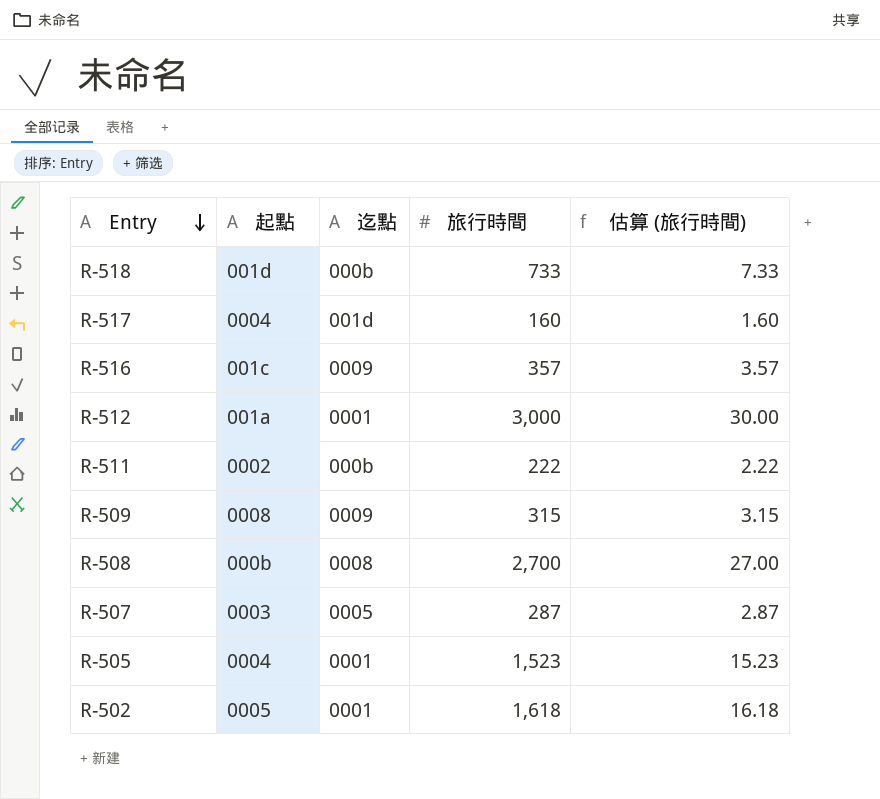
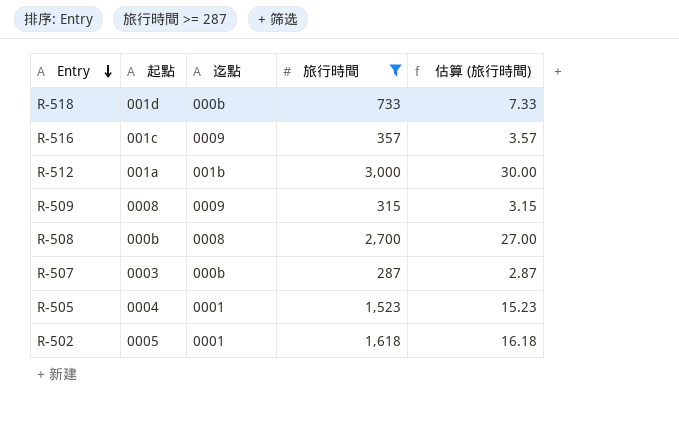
filter: none -> 旅行時間 >= 287
R-512 | 迄點: 0001 -> 001b
R-507 | 迄點: 0005 -> 000b

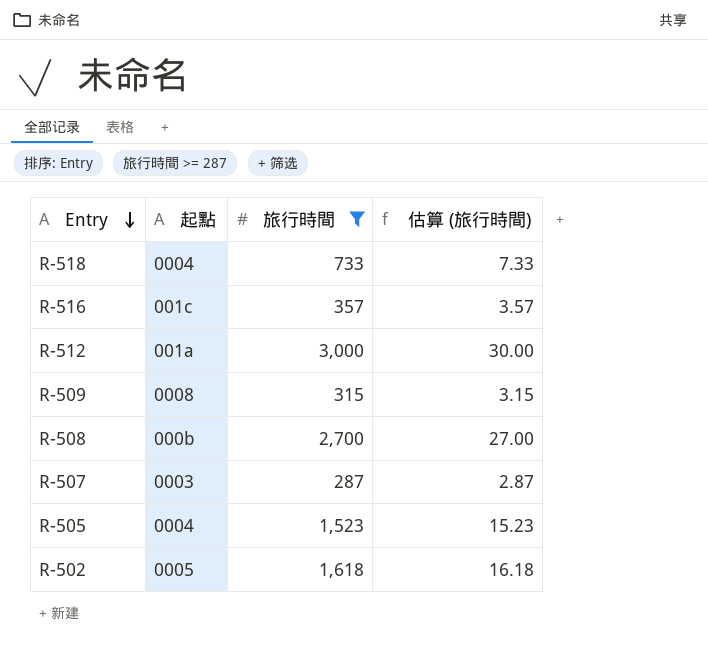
column 迄點 | position: 3 -> none
R-518 | 起點: 001d -> 0004

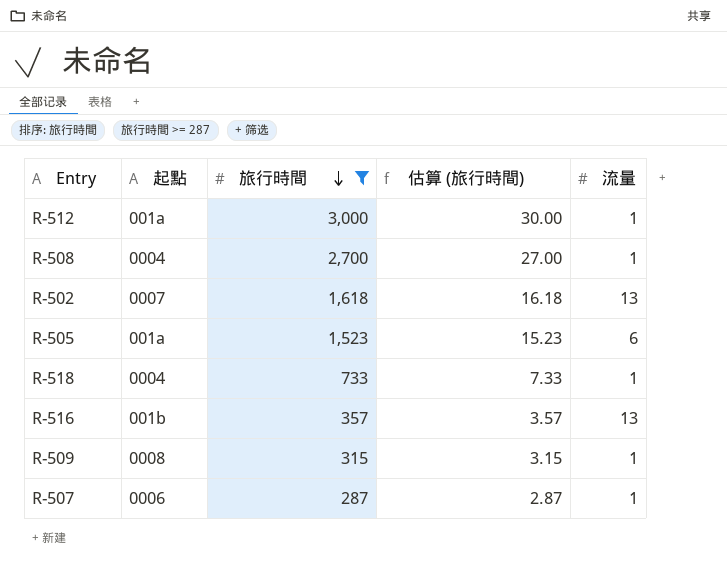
row order: Entry descending -> 旅行時間 descending
column 流量 | position: none -> 5
R-508 | 起點: 000b -> 0004
R-502 | 起點: 0005 -> 0007
R-505 | 起點: 0004 -> 001a
R-516 | 起點: 001c -> 001b
R-507 | 起點: 0003 -> 0006

